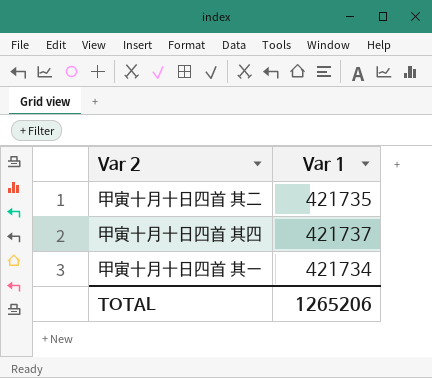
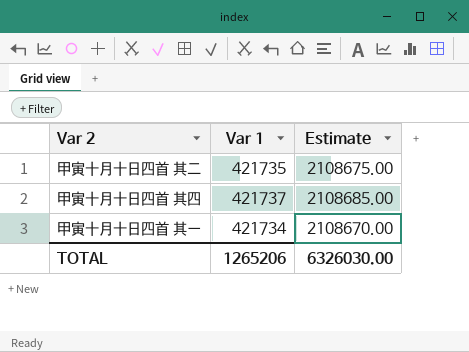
column Estimate | formula: none -> [Var 1] * 5

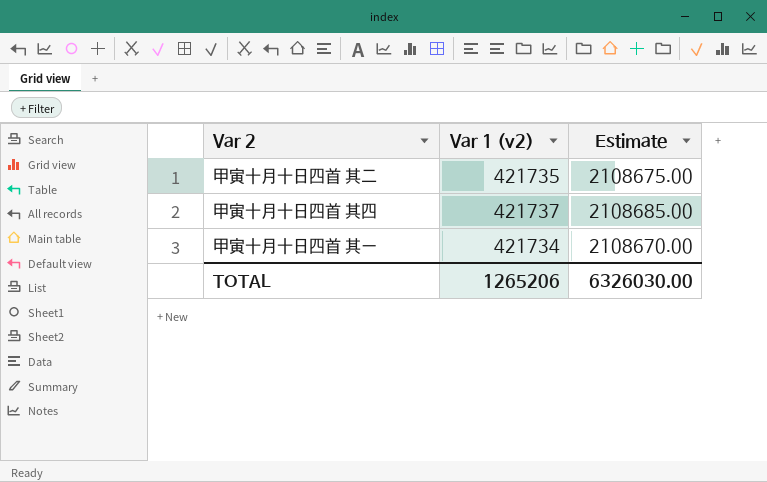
column name: Var 1 -> Var 1 (v2)

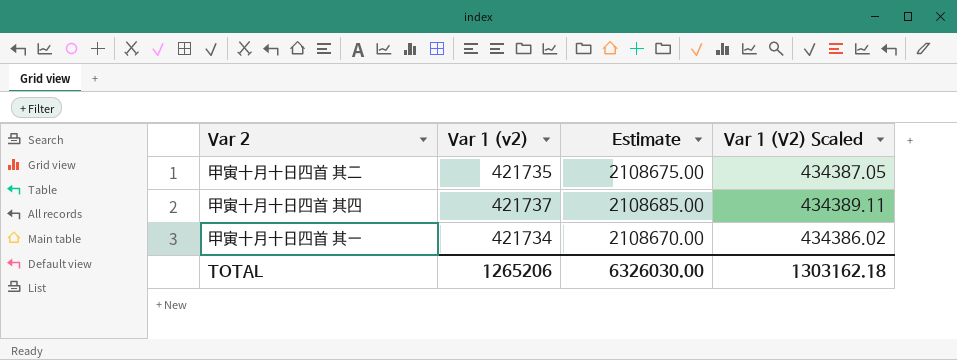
column Var 1 (V2) Scaled | formula: none -> [Var 1 (v2)] * 1.03

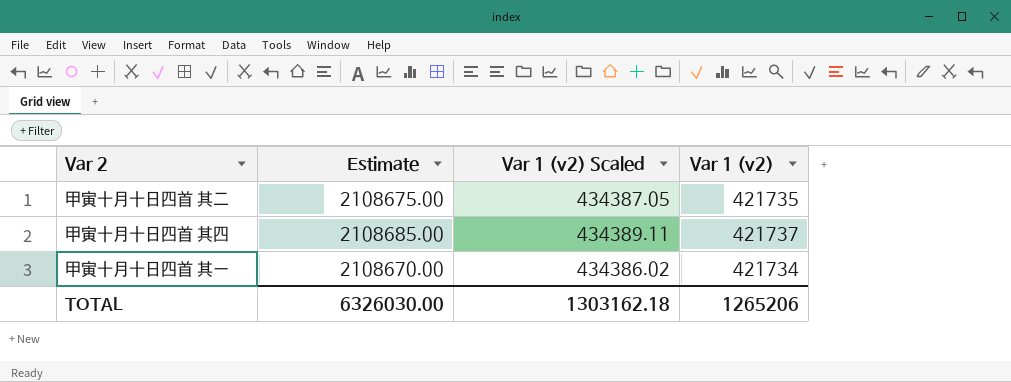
column name: Var 1 (V2) Scaled -> Var 1 (v2) Scaled
column Var 1 (v2) | position: 2 -> 4

